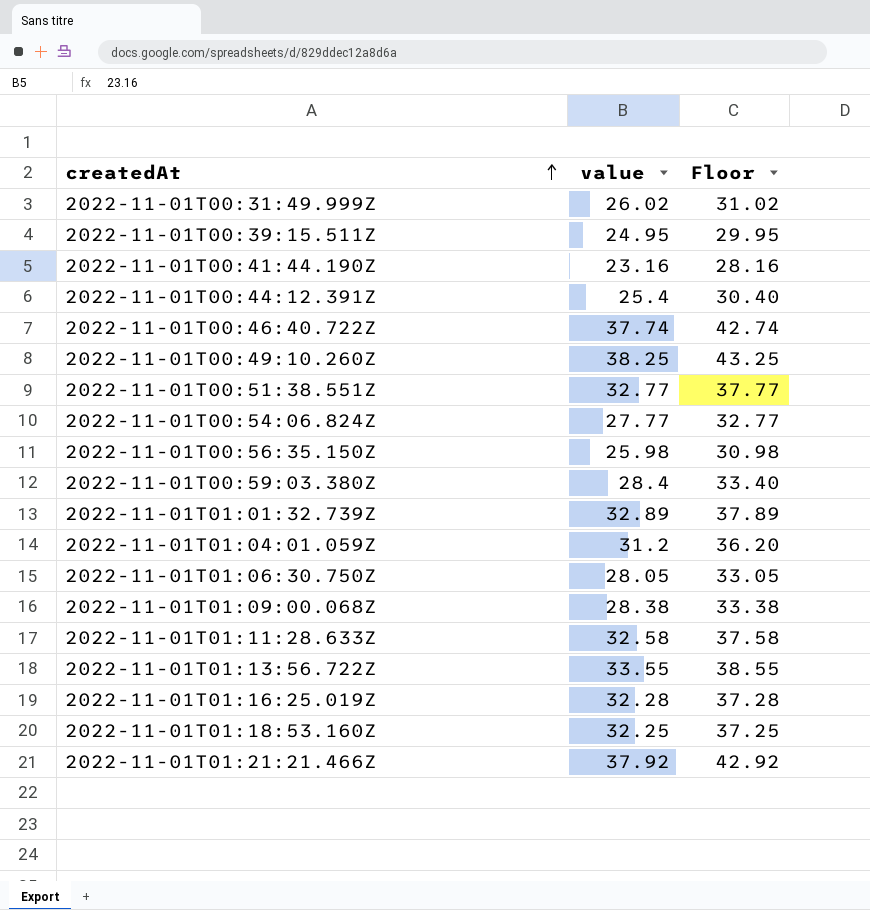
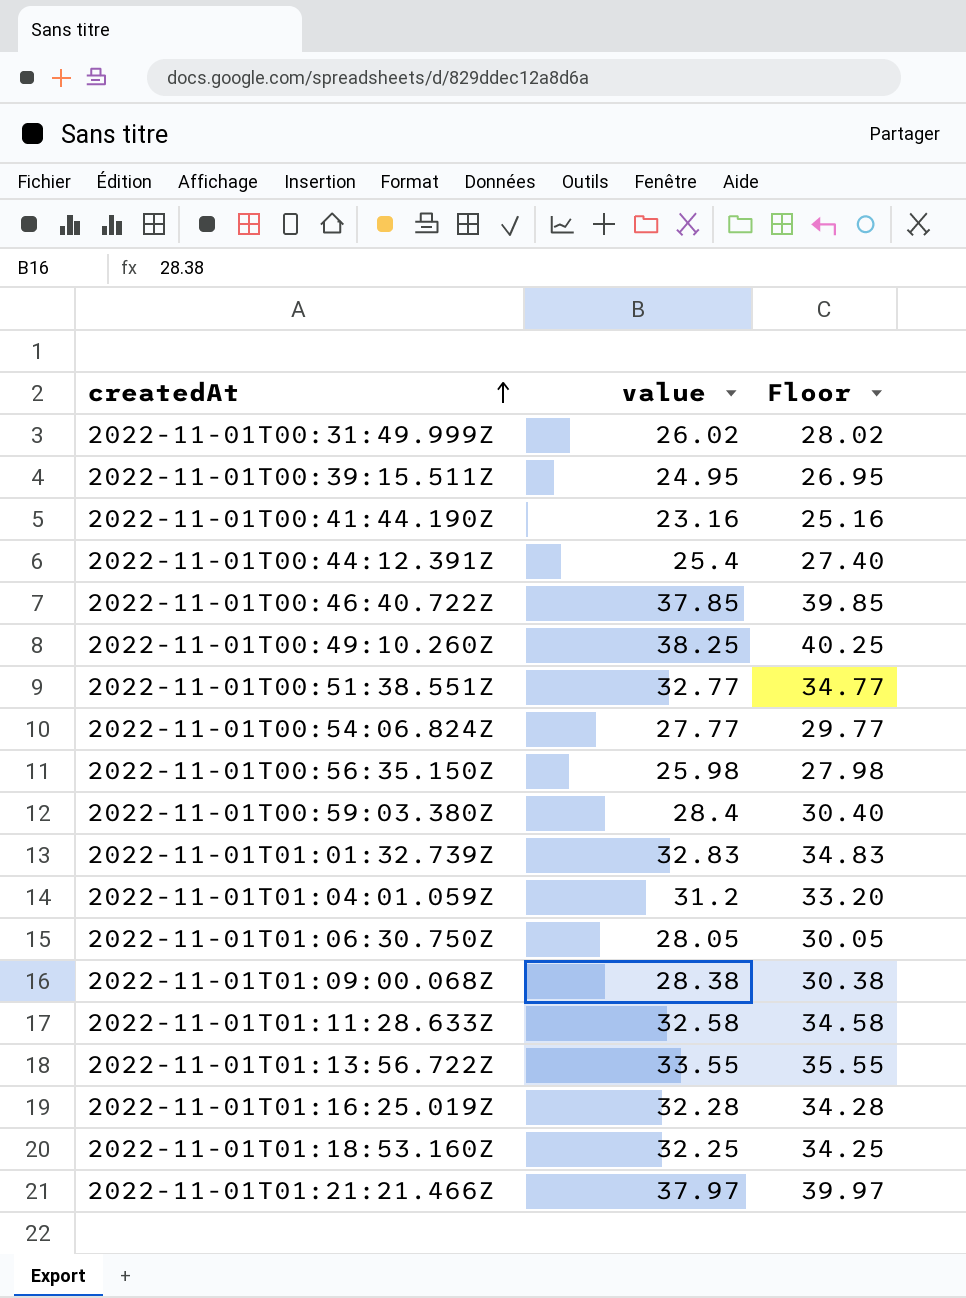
column Floor | formula: [value] + 5 -> [value] + 2
2022-11-01T00:46:40.722Z | value: 37.74 -> 37.85
2022-11-01T01:01:32.739Z | value: 32.89 -> 32.83
2022-11-01T01:21:21.466Z | value: 37.92 -> 37.97

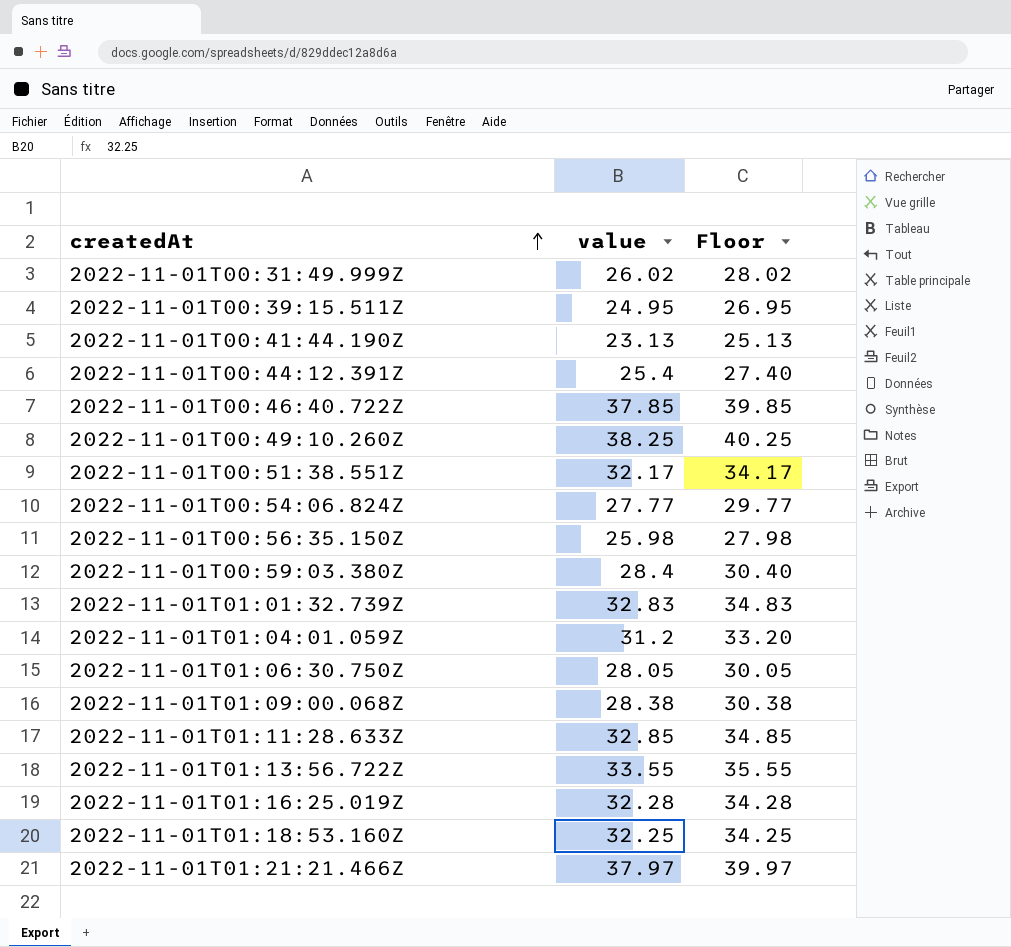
2022-11-01T00:41:44.190Z | value: 23.16 -> 23.13
2022-11-01T00:41:44.190Z | Floor: 25.16 -> 25.13
2022-11-01T00:51:38.551Z | value: 32.77 -> 32.17
2022-11-01T00:51:38.551Z | Floor: 34.77 -> 34.17
2022-11-01T01:11:28.633Z | value: 32.58 -> 32.85
2022-11-01T01:11:28.633Z | Floor: 34.58 -> 34.85

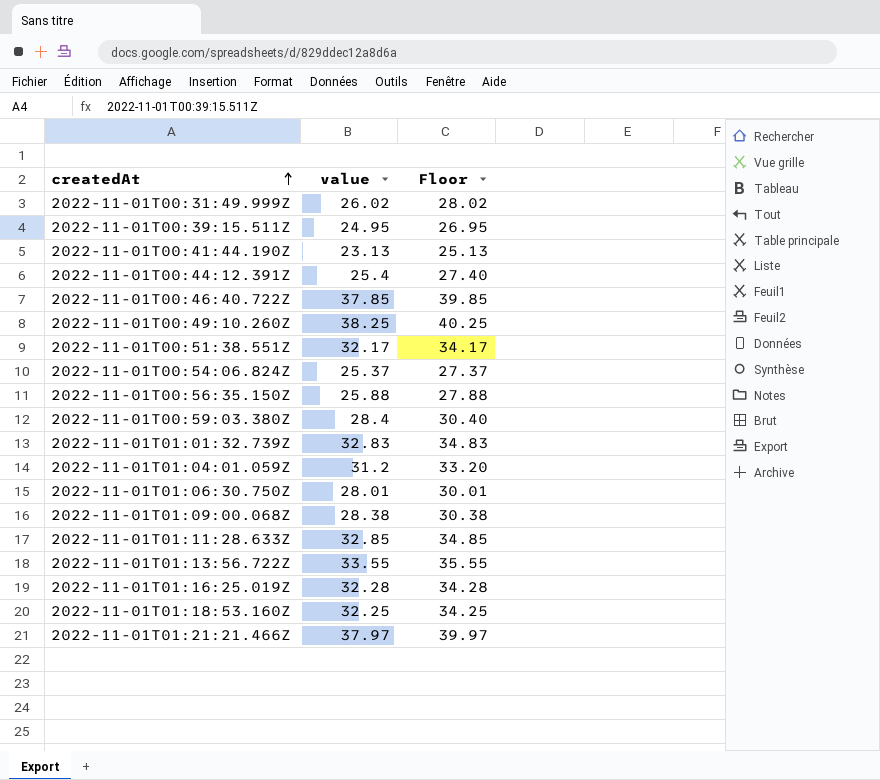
2022-11-01T00:54:06.824Z | value: 27.77 -> 25.37
2022-11-01T00:54:06.824Z | Floor: 29.77 -> 27.37
2022-11-01T00:56:35.150Z | value: 25.98 -> 25.88
2022-11-01T00:56:35.150Z | Floor: 27.98 -> 27.88
2022-11-01T01:06:30.750Z | value: 28.05 -> 28.01
2022-11-01T01:06:30.750Z | Floor: 30.05 -> 30.01

